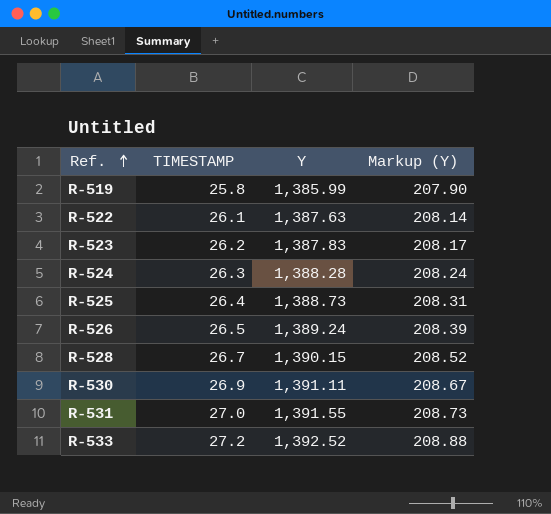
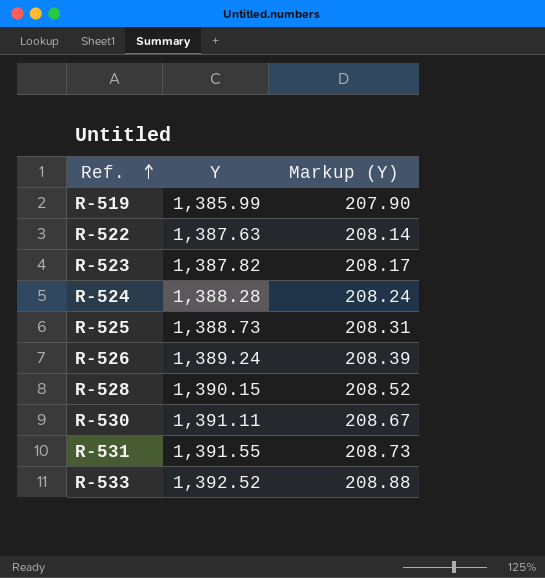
column TIMESTAMP | position: 2 -> none
R-523 | Y: 1,387.83 -> 1,387.82

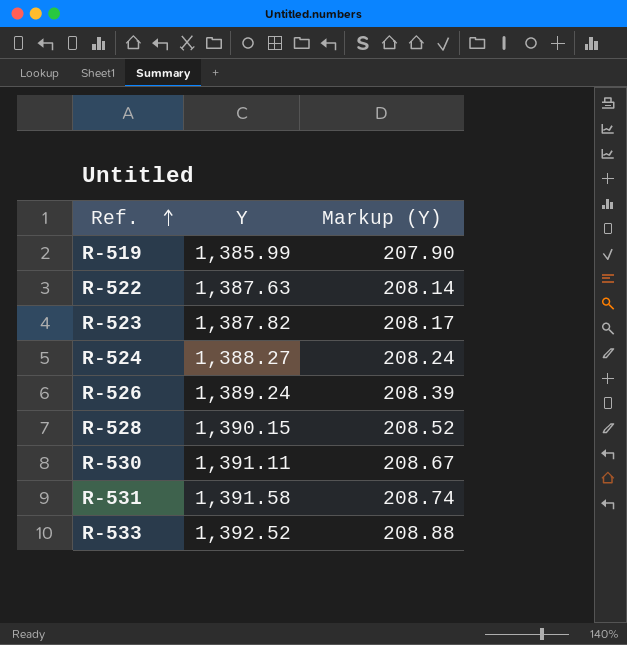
row R-525: 1,388.73 | 208.31 -> none
R-524 | Y: 1,388.28 -> 1,388.27
R-531 | Y: 1,391.55 -> 1,391.58
R-531 | Markup (Y): 208.73 -> 208.74

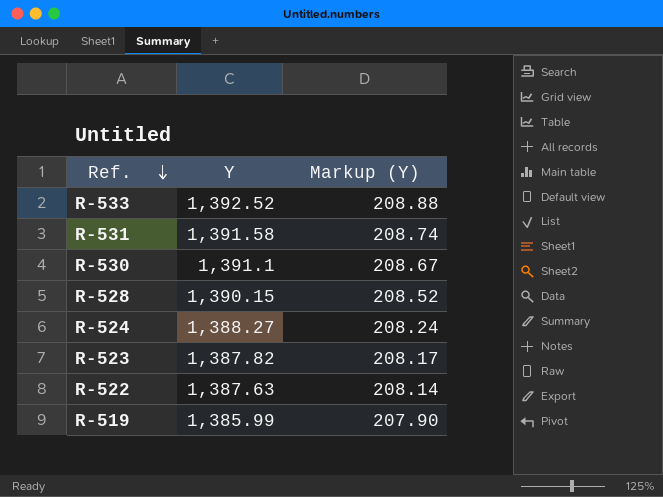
row order: Ref. ascending -> Ref. descending
row R-526: 1,389.24 | 208.39 -> none
R-530 | Y: 1,391.11 -> 1,391.1

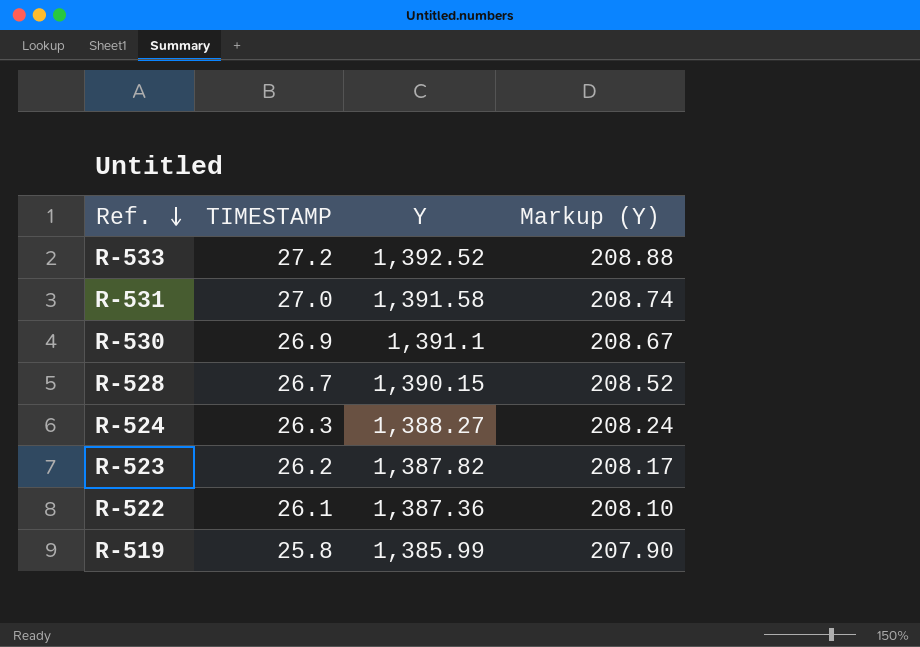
column TIMESTAMP | position: none -> 2
R-522 | Y: 1,387.63 -> 1,387.36
R-522 | Markup (Y): 208.14 -> 208.10

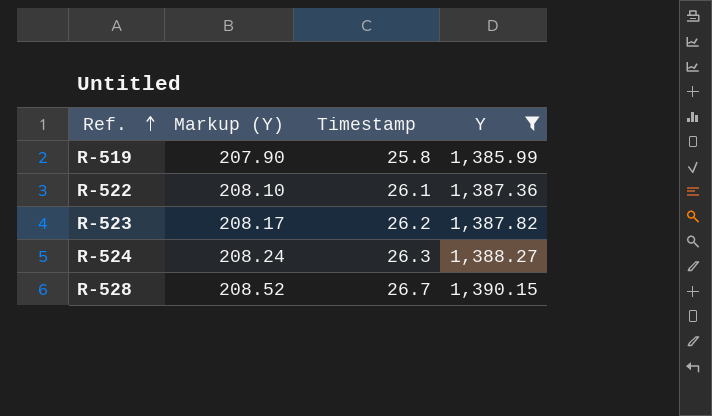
filter: none -> Y <= 1,390.15
row order: Ref. descending -> Ref. ascending
column Markup (Y) | position: 4 -> 2
column name: TIMESTAMP -> Timestamp

